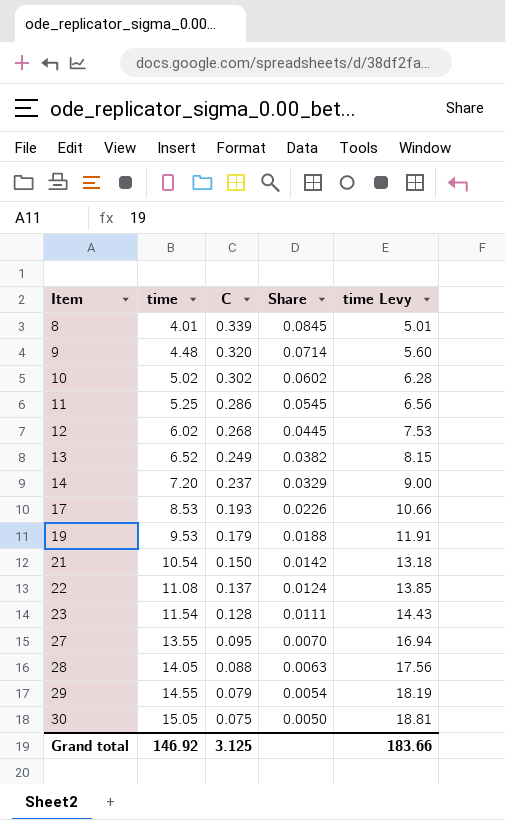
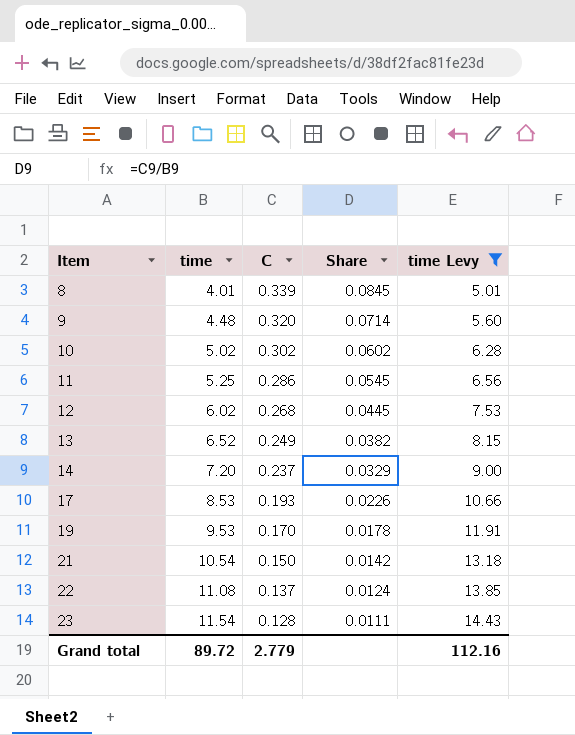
filter: none -> time Levy <= 14.43
19 | C: 0.179 -> 0.170
19 | Share: 0.0188 -> 0.0178
Grand total | time: 146.92 -> 89.72
Grand total | C: 3.125 -> 2.779
Grand total | time Levy: 183.66 -> 112.16

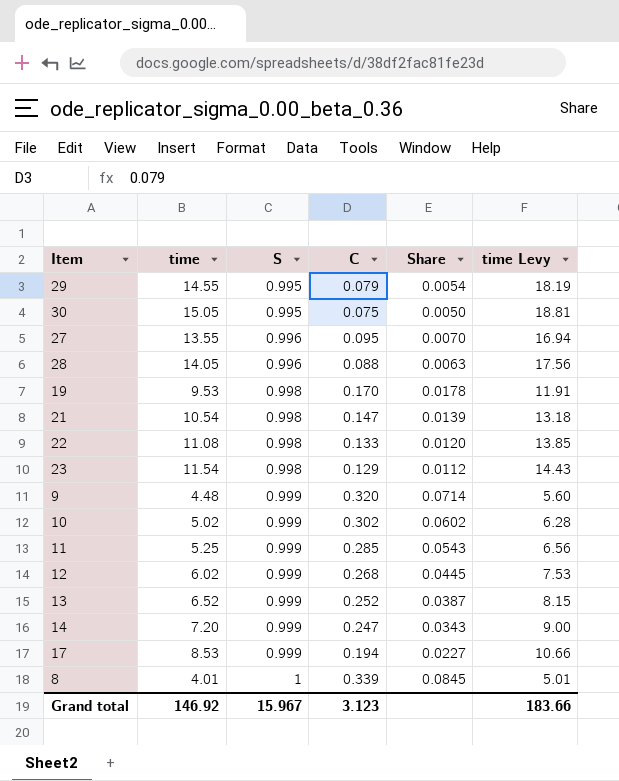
filter: time Levy <= 14.43 -> none
row order: Item ascending -> S ascending
column S | position: none -> 3
21 | C: 0.150 -> 0.147
21 | Share: 0.0142 -> 0.0139
22 | C: 0.137 -> 0.133
22 | Share: 0.0124 -> 0.0120
23 | C: 0.128 -> 0.129
23 | Share: 0.0111 -> 0.0112
11 | C: 0.286 -> 0.285
11 | Share: 0.0545 -> 0.0543
13 | C: 0.249 -> 0.252
13 | Share: 0.0382 -> 0.0387
14 | C: 0.237 -> 0.247
14 | Share: 0.0329 -> 0.0343
17 | C: 0.193 -> 0.194
17 | Share: 0.0226 -> 0.0227
Grand total | time: 89.72 -> 146.92
Grand total | C: 2.779 -> 3.123
Grand total | time Levy: 112.16 -> 183.66

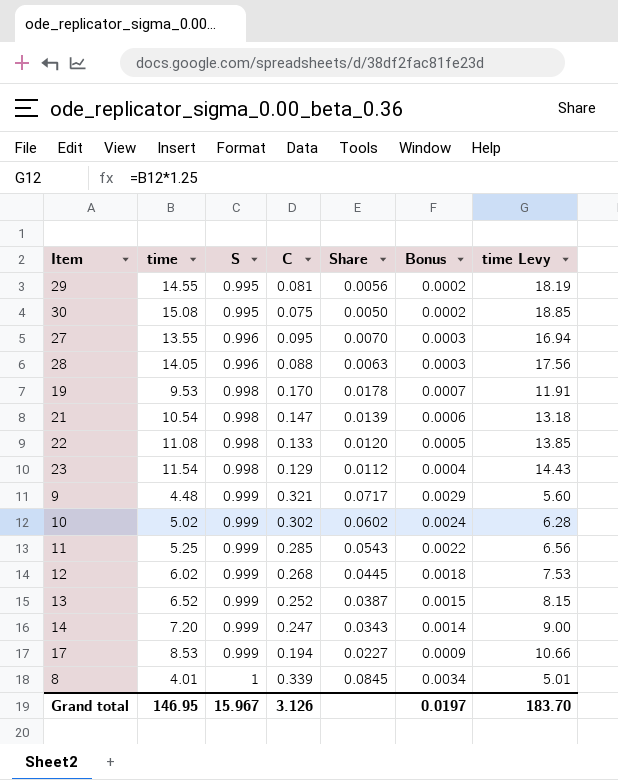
column Bonus | formula: none -> [Share] * 0.04
29 | C: 0.079 -> 0.081
29 | Share: 0.0054 -> 0.0056
30 | time: 15.05 -> 15.08
30 | time Levy: 18.81 -> 18.85
9 | C: 0.320 -> 0.321
9 | Share: 0.0714 -> 0.0717
Grand total | time: 146.92 -> 146.95
Grand total | C: 3.123 -> 3.126
Grand total | time Levy: 183.66 -> 183.70

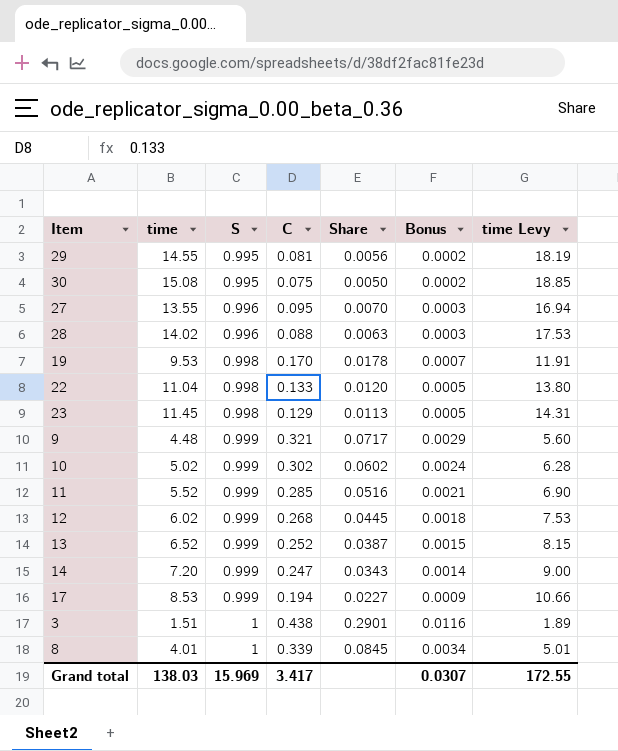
row 21: 10.54 | 0.998 | 0.147 | 0.0139 | 0.0006 | 13.18 -> none
28 | time: 14.05 -> 14.02
28 | time Levy: 17.56 -> 17.53
22 | time: 11.08 -> 11.04
22 | time Levy: 13.85 -> 13.80
23 | time: 11.54 -> 11.45
23 | Share: 0.0112 -> 0.0113
23 | Bonus: 0.0004 -> 0.0005
23 | time Levy: 14.43 -> 14.31
11 | time: 5.25 -> 5.52
11 | Share: 0.0543 -> 0.0516
11 | Bonus: 0.0022 -> 0.0021
11 | time Levy: 6.56 -> 6.90
row 3: none -> 1.51 | 1 | 0.438 | 0.2901 | 0.0116 | 1.89
Grand total | time: 146.95 -> 138.03
Grand total | S: 15.967 -> 15.969
Grand total | C: 3.126 -> 3.417
Grand total | Bonus: 0.0197 -> 0.0307
Grand total | time Levy: 183.70 -> 172.55

